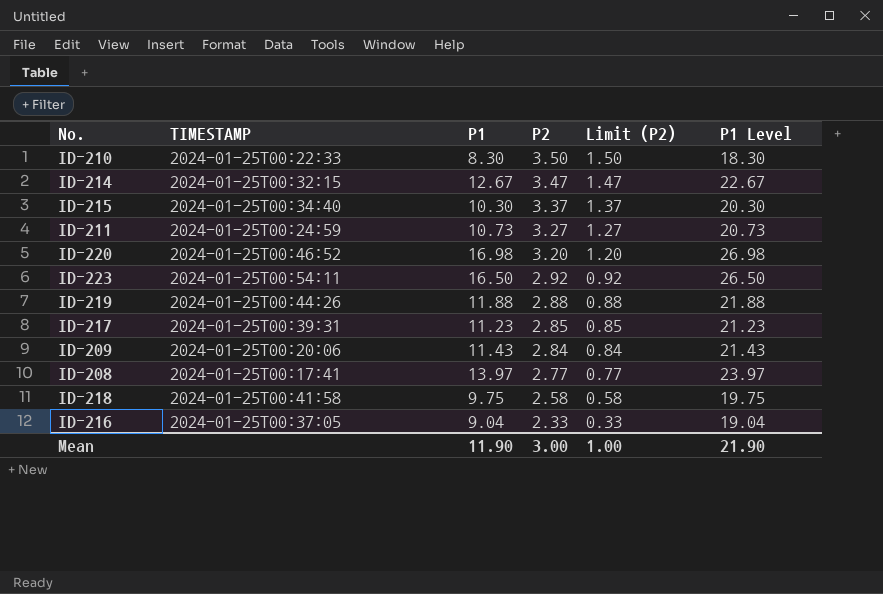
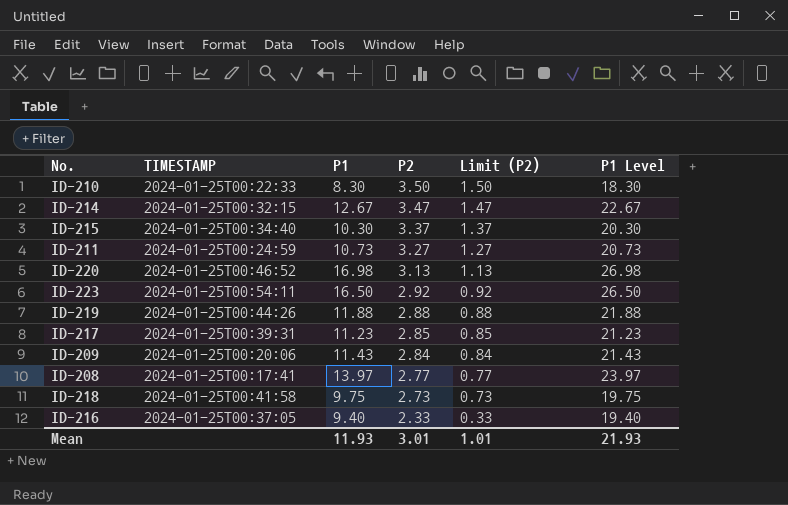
ID-220 | P2: 3.20 -> 3.13
ID-220 | Limit (P2): 1.20 -> 1.13
ID-218 | P2: 2.58 -> 2.73
ID-218 | Limit (P2): 0.58 -> 0.73
ID-216 | P1: 9.04 -> 9.40
ID-216 | P1 Level: 19.04 -> 19.40
Mean | P1: 11.90 -> 11.93
Mean | P2: 3.00 -> 3.01
Mean | Limit (P2): 1.00 -> 1.01
Mean | P1 Level: 21.90 -> 21.93

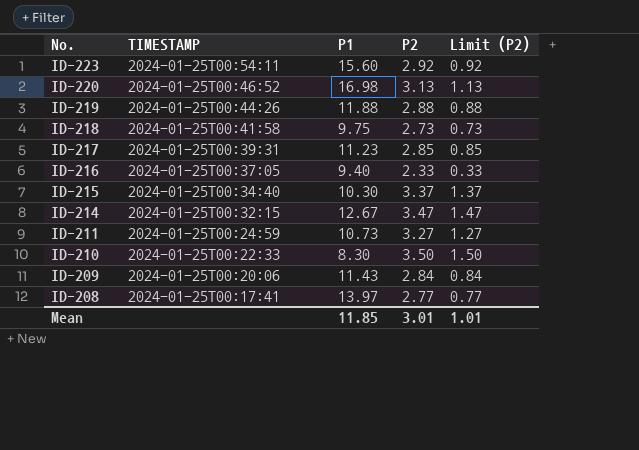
row order: P2 descending -> No. descending
column P1 Level | formula: [P1] + 10 -> none
ID-223 | P1: 16.50 -> 15.60
Mean | P1: 11.93 -> 11.85

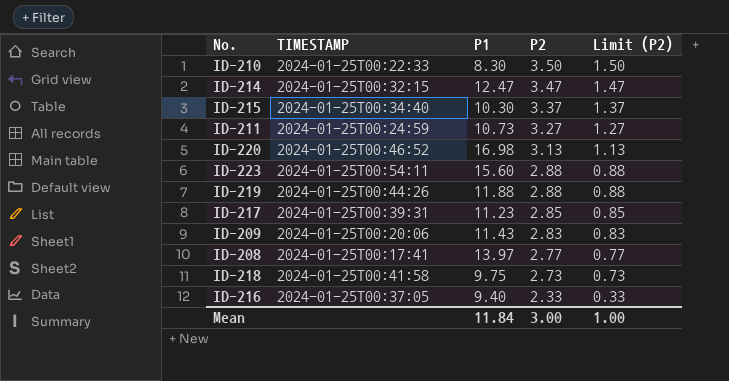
row order: No. descending -> P2 descending
ID-214 | P1: 12.67 -> 12.47
ID-223 | P2: 2.92 -> 2.88
ID-223 | Limit (P2): 0.92 -> 0.88
ID-209 | P2: 2.84 -> 2.83
ID-209 | Limit (P2): 0.84 -> 0.83
Mean | P1: 11.85 -> 11.84
Mean | P2: 3.01 -> 3.00
Mean | Limit (P2): 1.01 -> 1.00

